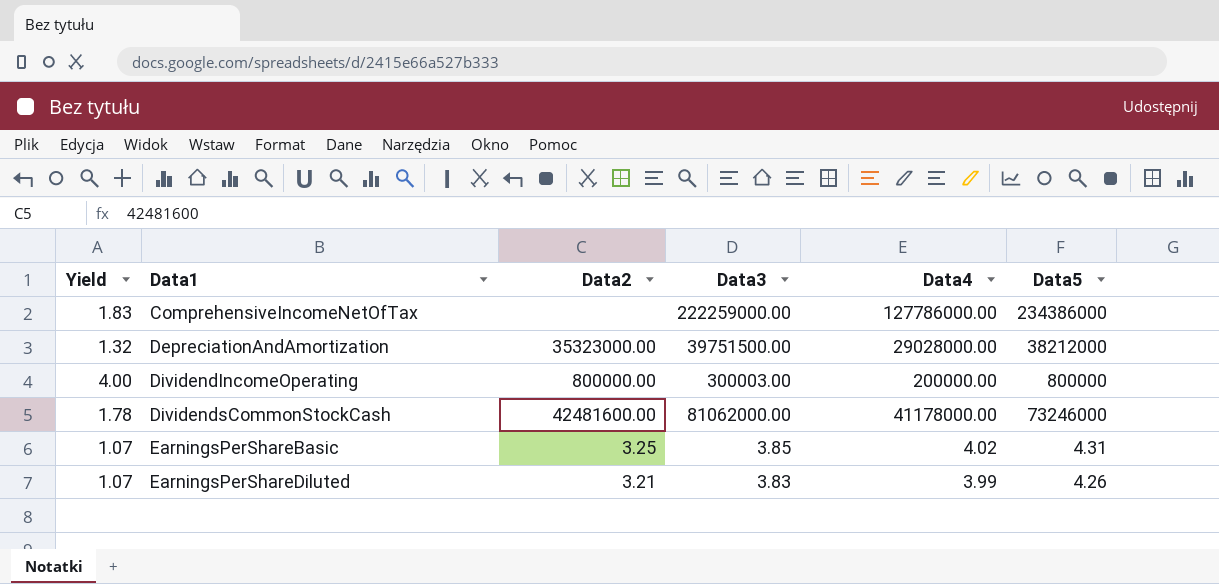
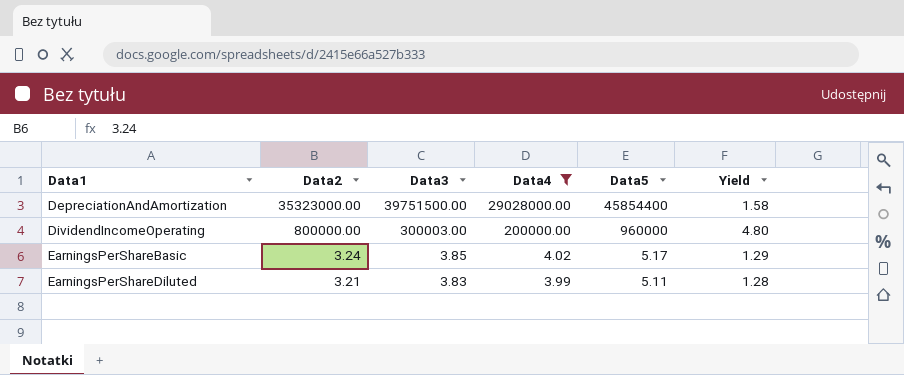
filter: none -> Data4 <= 29028000.00
column Yield | position: 1 -> 6
DepreciationAndAmortization | Data5: 38212000 -> 45854400
DepreciationAndAmortization | Yield: 1.32 -> 1.58
DividendIncomeOperating | Data5: 800000 -> 960000
DividendIncomeOperating | Yield: 4.00 -> 4.80
EarningsPerShareBasic | Data2: 3.25 -> 3.24
EarningsPerShareBasic | Data5: 4.31 -> 5.17
EarningsPerShareBasic | Yield: 1.07 -> 1.29
EarningsPerShareDiluted | Data5: 4.26 -> 5.11
EarningsPerShareDiluted | Yield: 1.07 -> 1.28

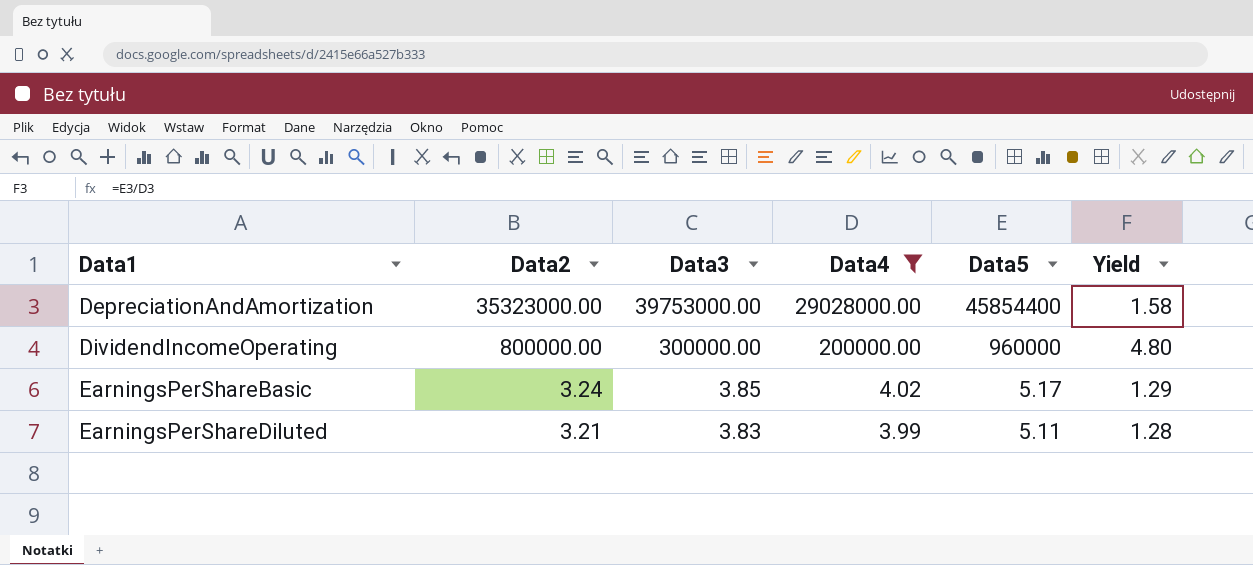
DepreciationAndAmortization | Data3: 39751500.00 -> 39753000.00
DividendIncomeOperating | Data3: 300003.00 -> 300000.00

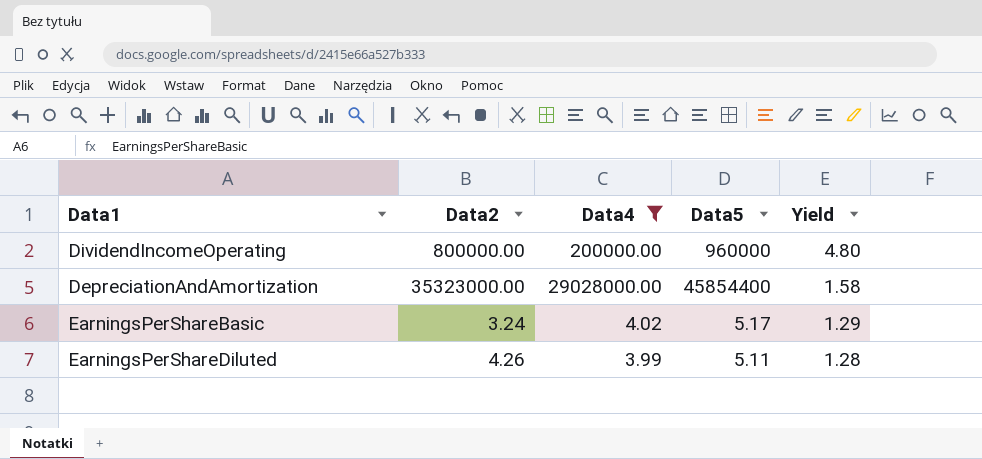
row order: Data1 ascending -> Yield descending
column Data3 | position: 3 -> none
EarningsPerShareDiluted | Data2: 3.21 -> 4.26

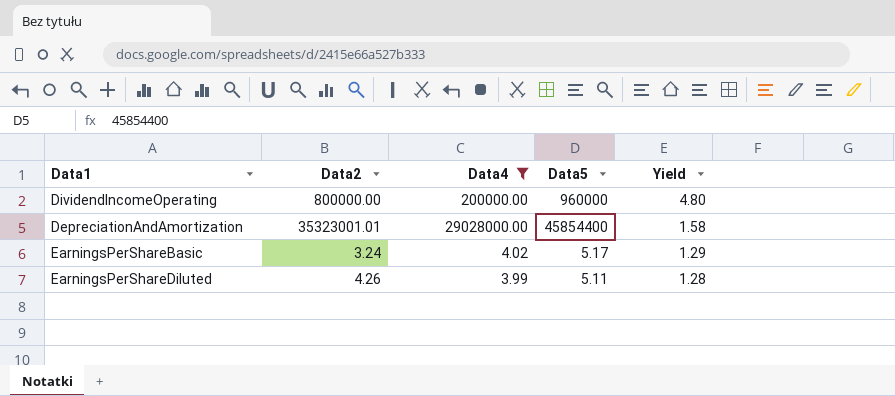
DepreciationAndAmortization | Data2: 35323000.00 -> 35323001.01

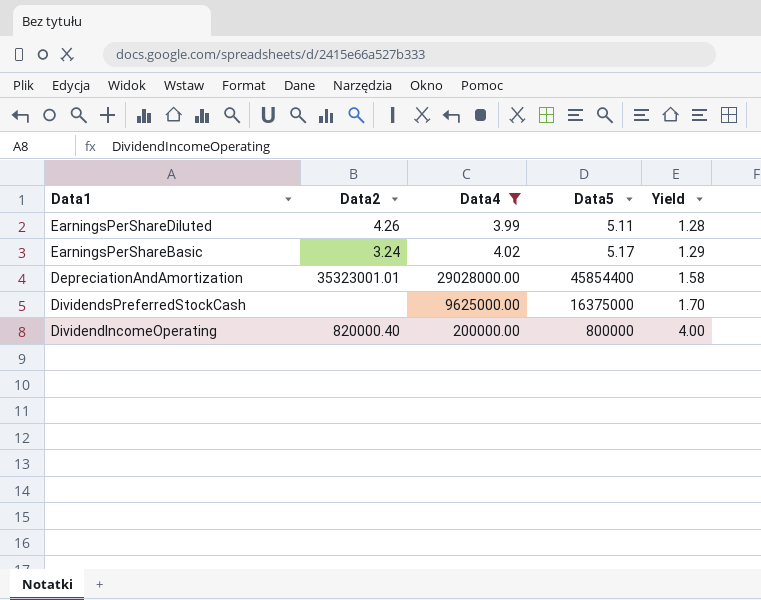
row order: Yield descending -> Yield ascending
row DividendsPreferredStockCash: none -> none | 9625000.00 | 16375000 | 1.70
DividendIncomeOperating | Data2: 800000.00 -> 820000.40
DividendIncomeOperating | Data5: 960000 -> 800000
DividendIncomeOperating | Yield: 4.80 -> 4.00

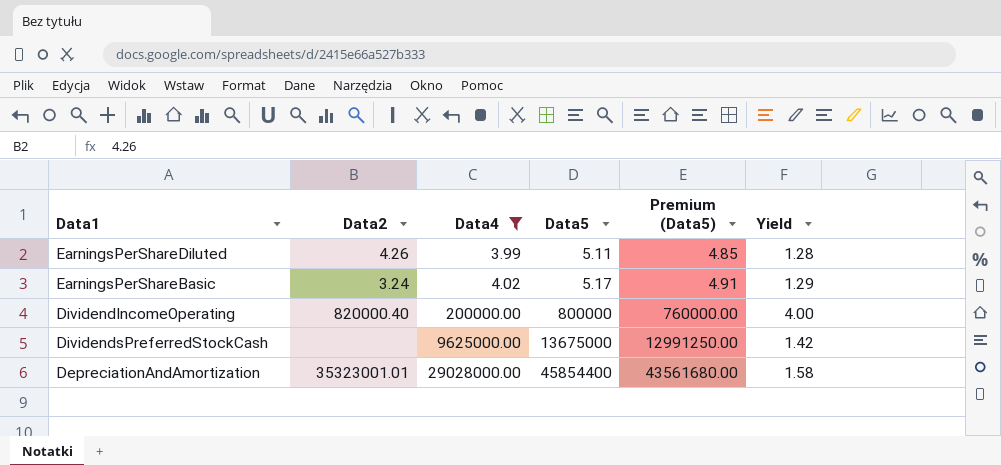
row order: Yield ascending -> Data4 ascending
column Premium (Data5) | formula: none -> [Data5] * 0.95
DividendsPreferredStockCash | Data5: 16375000 -> 13675000
DividendsPreferredStockCash | Yield: 1.70 -> 1.42

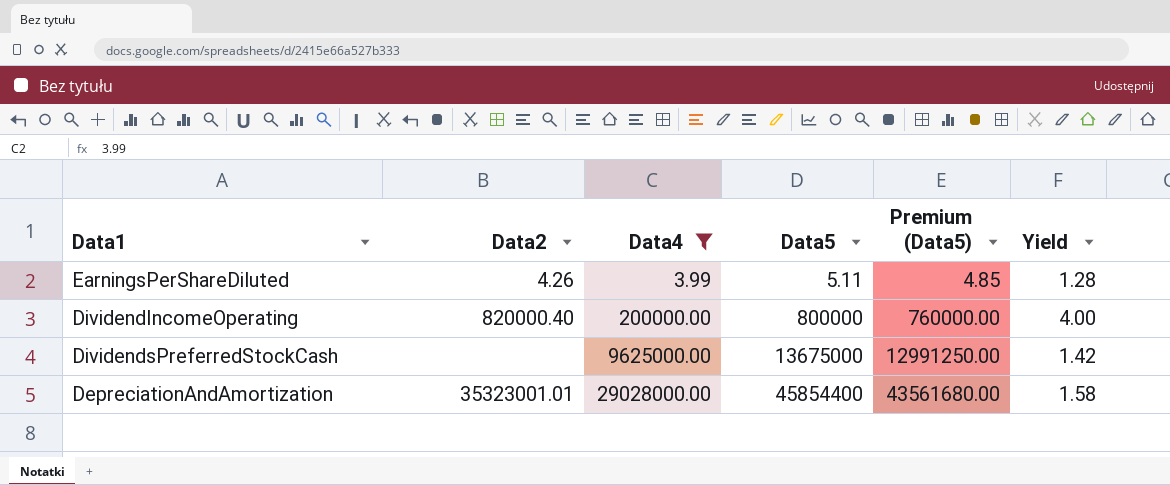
row EarningsPerShareBasic: 3.24 | 4.02 | 5.17 | 4.91 | 1.29 -> none

